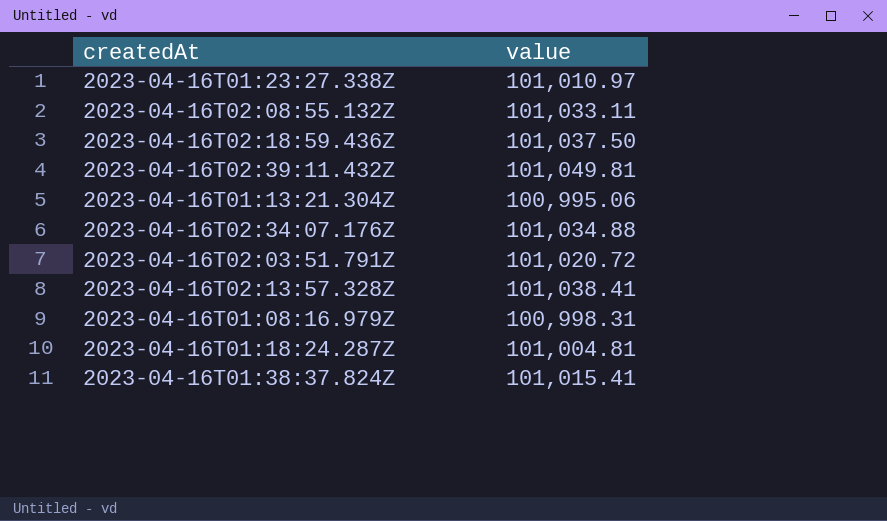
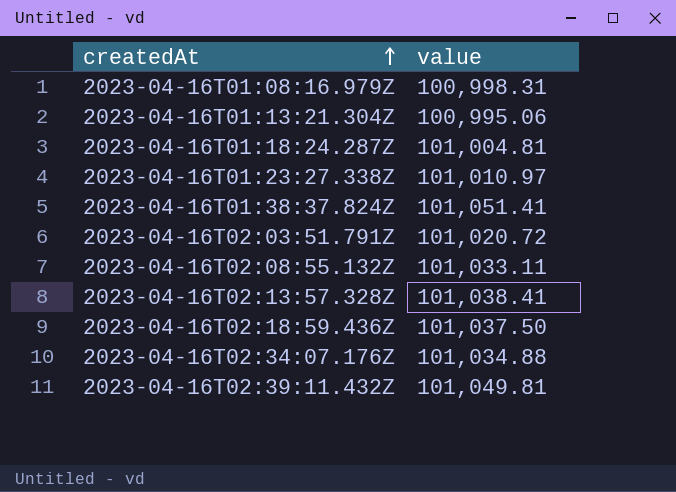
row order: none -> createdAt ascending
2023-04-16T01:38:37.824Z | value: 101,015.41 -> 101,051.41

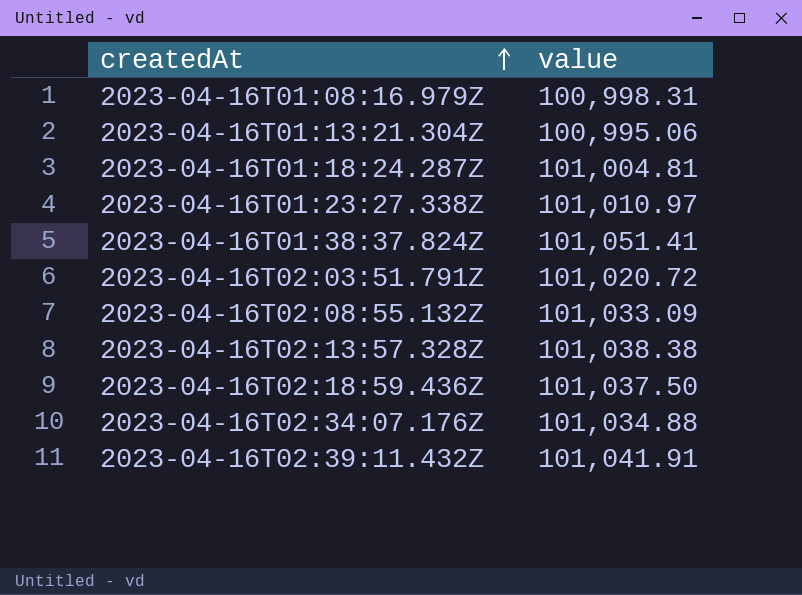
2023-04-16T02:08:55.132Z | value: 101,033.11 -> 101,033.09
2023-04-16T02:13:57.328Z | value: 101,038.41 -> 101,038.38
2023-04-16T02:39:11.432Z | value: 101,049.81 -> 101,041.91

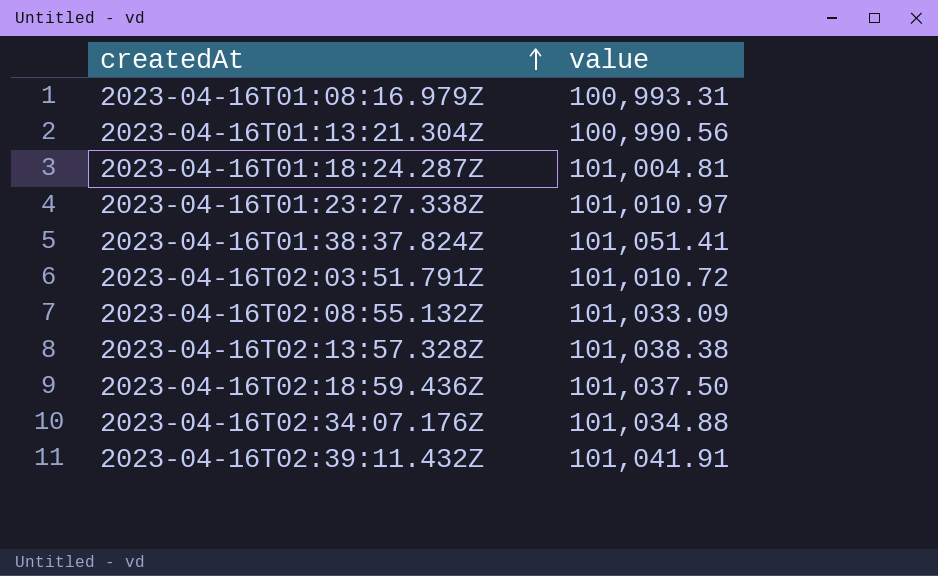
2023-04-16T01:08:16.979Z | value: 100,998.31 -> 100,993.31
2023-04-16T01:13:21.304Z | value: 100,995.06 -> 100,990.56
2023-04-16T02:03:51.791Z | value: 101,020.72 -> 101,010.72

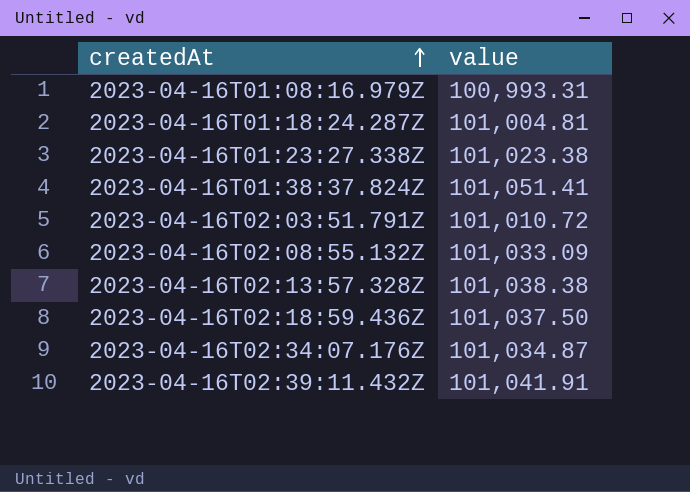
row 2023-04-16T01:13:21.304Z: 100,990.56 -> none
2023-04-16T01:23:27.338Z | value: 101,010.97 -> 101,023.38
2023-04-16T02:34:07.176Z | value: 101,034.88 -> 101,034.87

